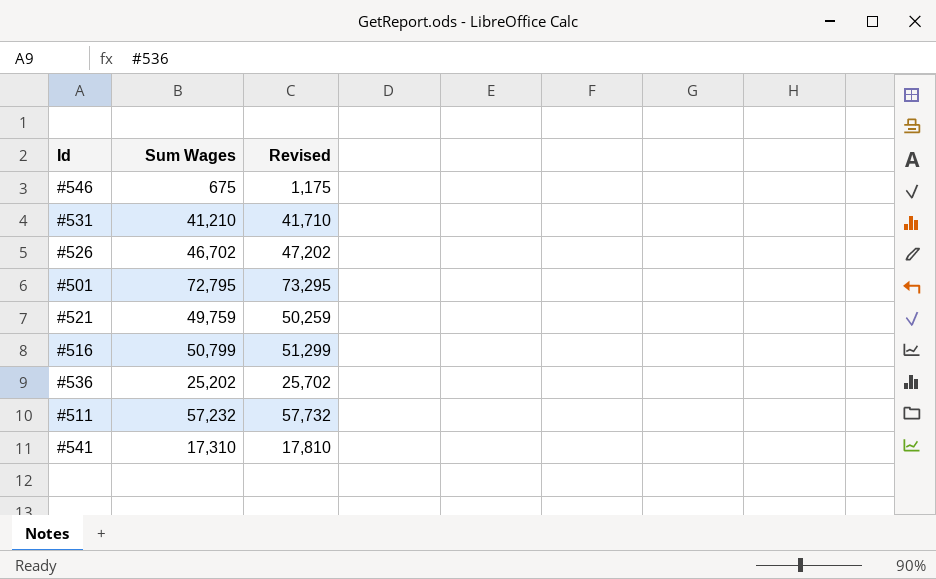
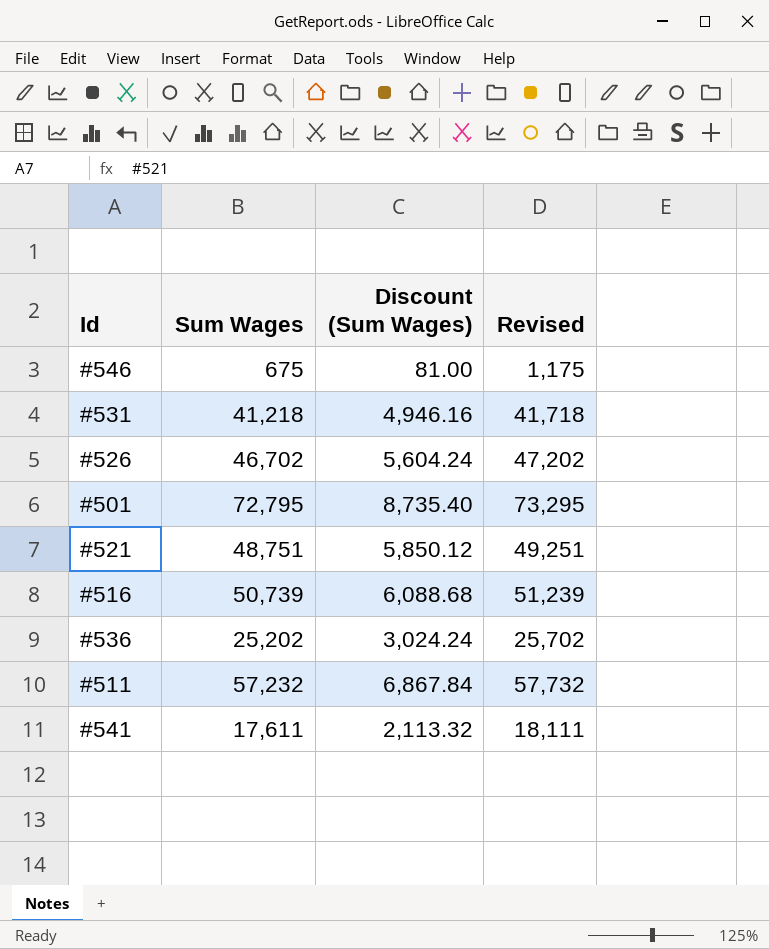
column Discount (Sum Wages) | formula: none -> [Sum Wages] * 0.12
#531 | Sum Wages: 41,210 -> 41,218
#531 | Revised: 41,710 -> 41,718
#521 | Sum Wages: 49,759 -> 48,751
#521 | Revised: 50,259 -> 49,251
#516 | Sum Wages: 50,799 -> 50,739
#516 | Revised: 51,299 -> 51,239
#541 | Sum Wages: 17,310 -> 17,611
#541 | Revised: 17,810 -> 18,111

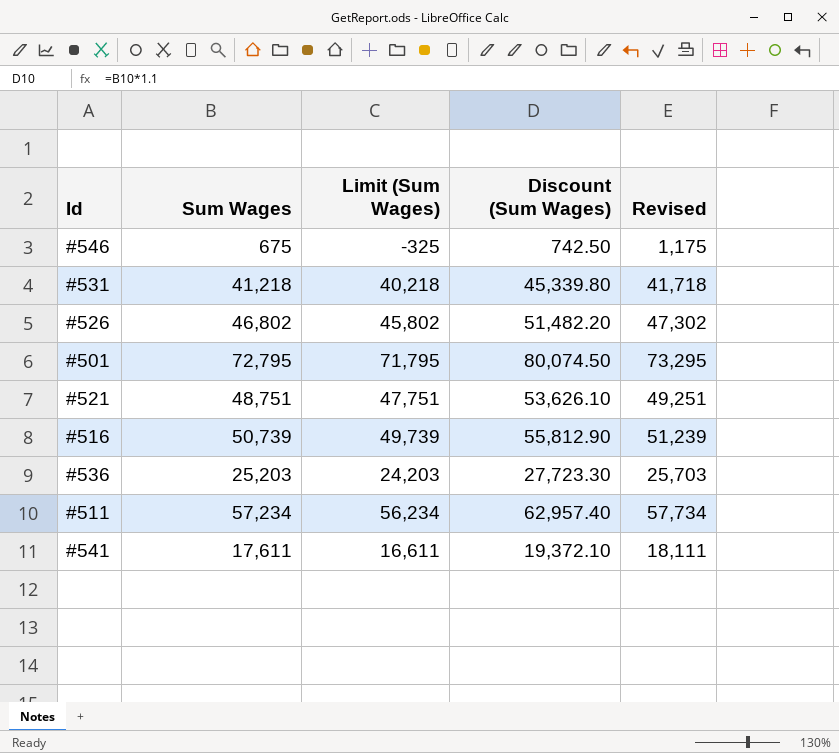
column Limit (Sum Wages) | formula: none -> [Sum Wages] - 1000
column Discount (Sum Wages) | formula: [Sum Wages] * 0.12 -> [Sum Wages] * 1.1
#526 | Sum Wages: 46,702 -> 46,802
#526 | Revised: 47,202 -> 47,302
#536 | Sum Wages: 25,202 -> 25,203
#536 | Revised: 25,702 -> 25,703
#511 | Sum Wages: 57,232 -> 57,234
#511 | Revised: 57,732 -> 57,734

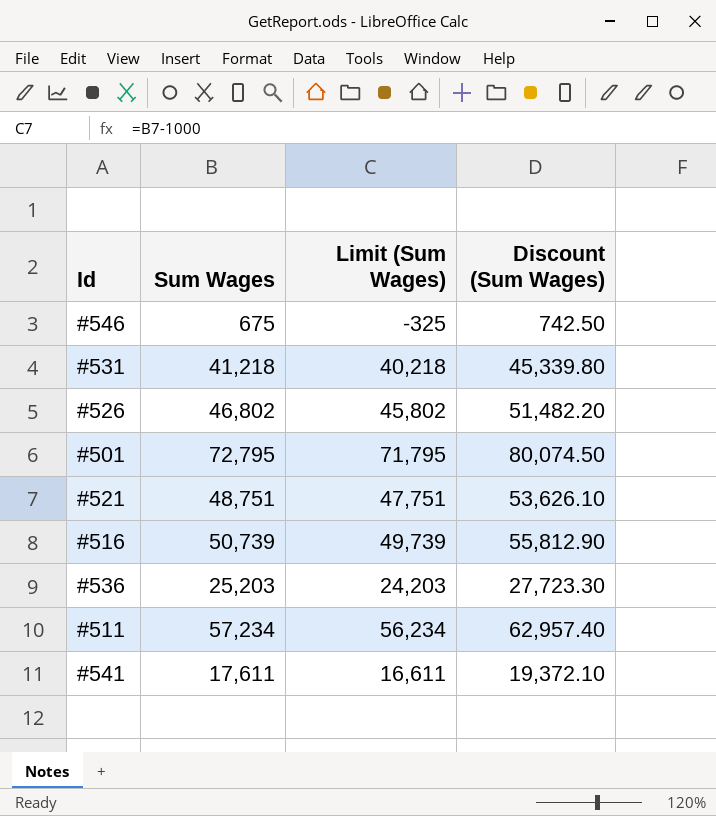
column Revised | formula: [Sum Wages] + 500 -> none

